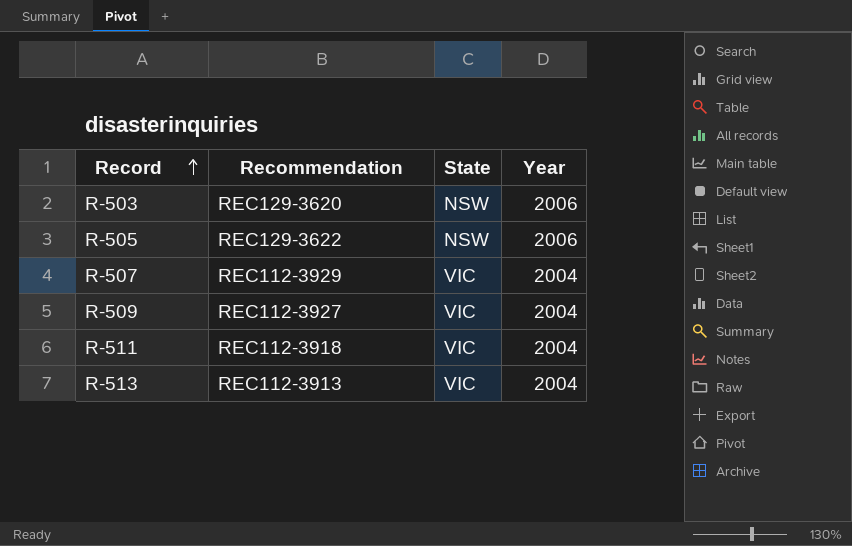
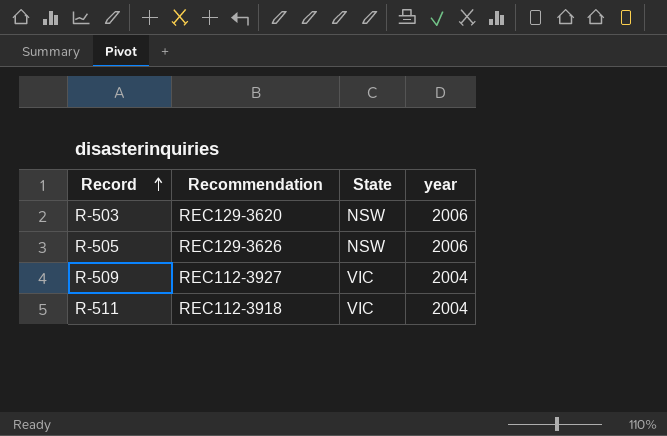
column name: Year -> year
row R-507: REC112-3929 | VIC | 2004 -> none
row R-513: REC112-3913 | VIC | 2004 -> none
R-505 | Recommendation: REC129-3622 -> REC129-3626

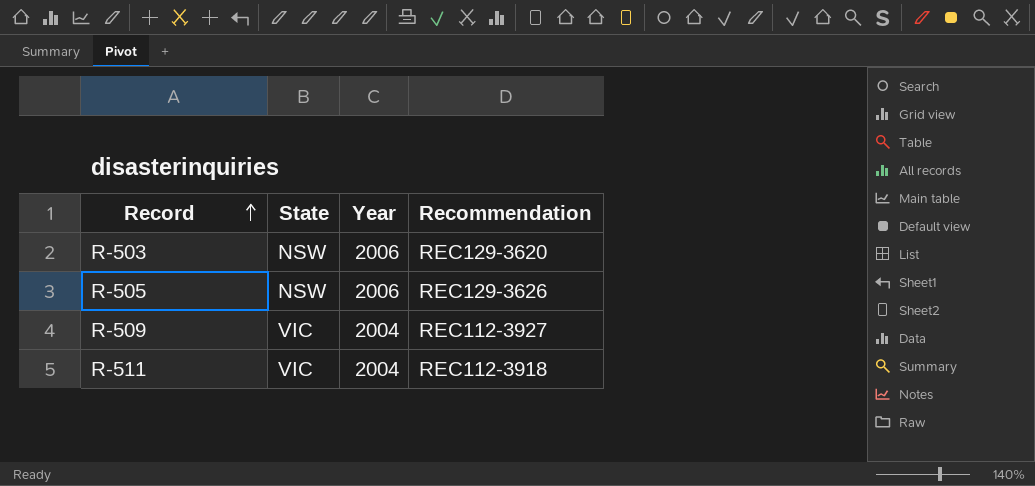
column name: year -> Year
column Recommendation | position: 2 -> 4

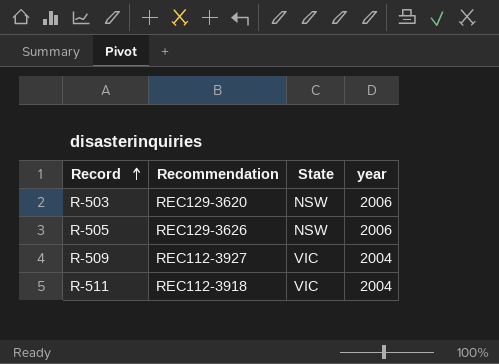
column Recommendation | position: 4 -> 2
column name: Year -> year

